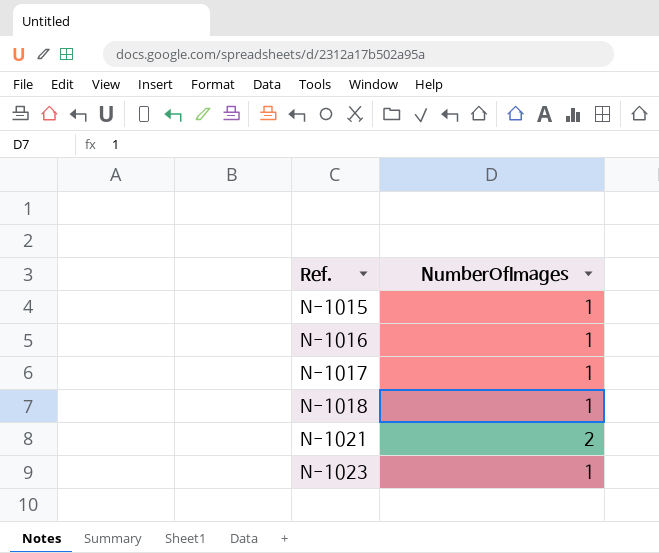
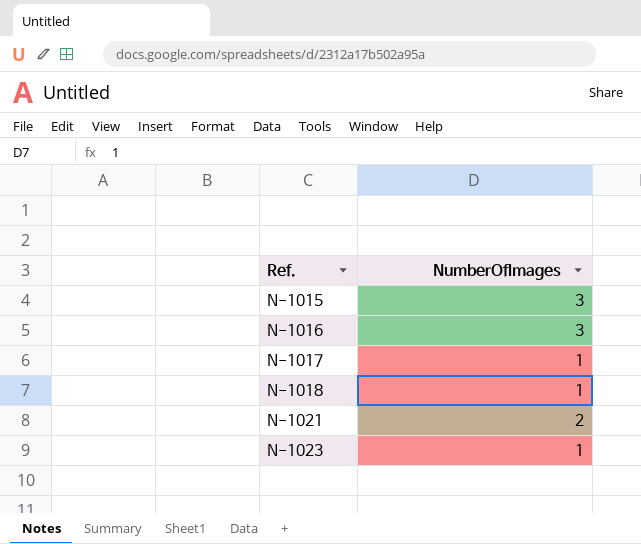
N-1015 | NumberOfImages: 1 -> 3
N-1016 | NumberOfImages: 1 -> 3

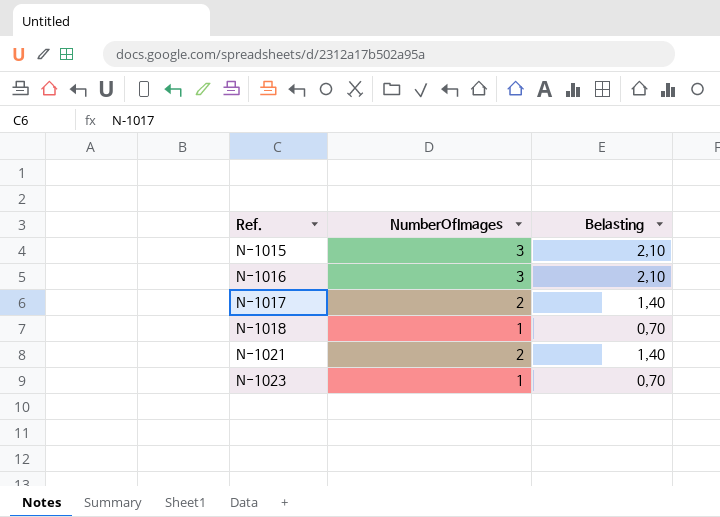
column Belasting | formula: none -> [NumberOfImages] * 0,7
N-1017 | NumberOfImages: 1 -> 2

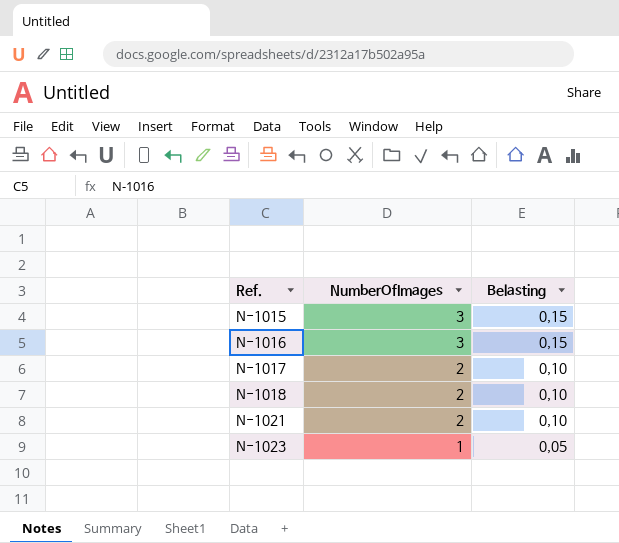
column Belasting | formula: [NumberOfImages] * 0,7 -> [NumberOfImages] * 0,05
N-1018 | NumberOfImages: 1 -> 2

